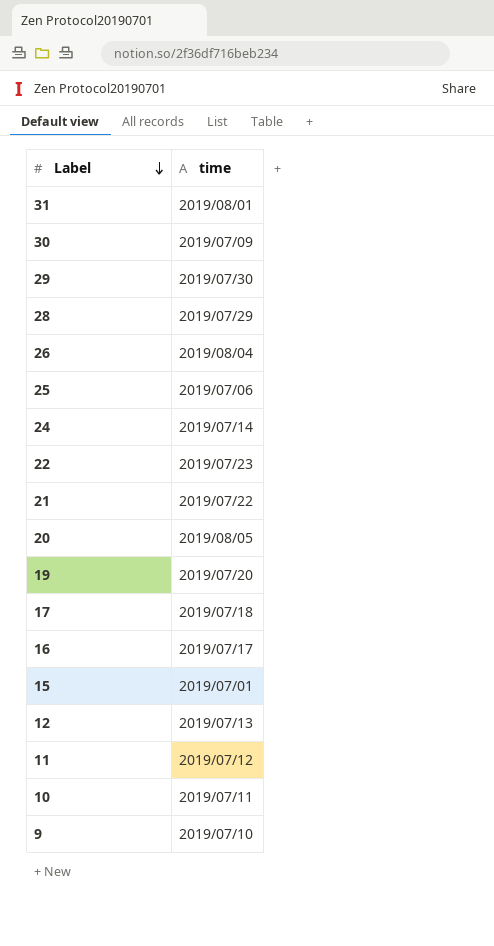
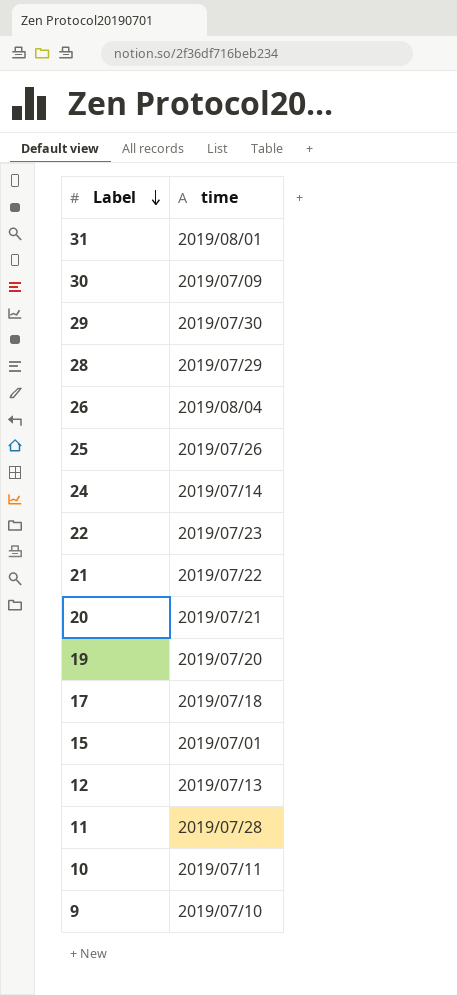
row 16: 2019/07/17 -> none
25 | time: 2019/07/06 -> 2019/07/26
20 | time: 2019/08/05 -> 2019/07/21
11 | time: 2019/07/12 -> 2019/07/28

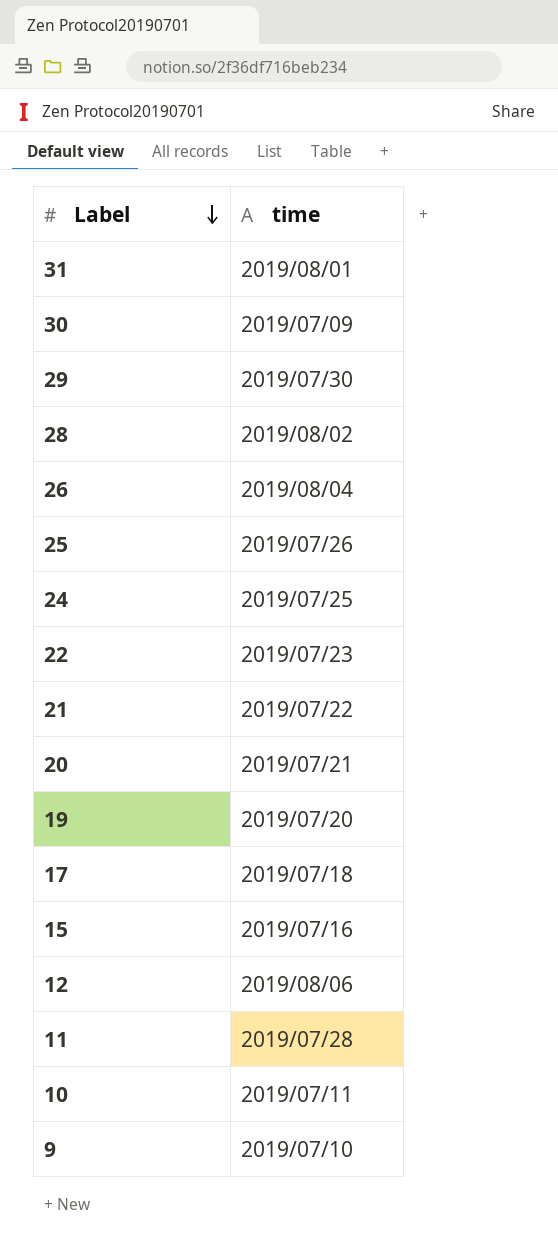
28 | time: 2019/07/29 -> 2019/08/02
24 | time: 2019/07/14 -> 2019/07/25
15 | time: 2019/07/01 -> 2019/07/16
12 | time: 2019/07/13 -> 2019/08/06

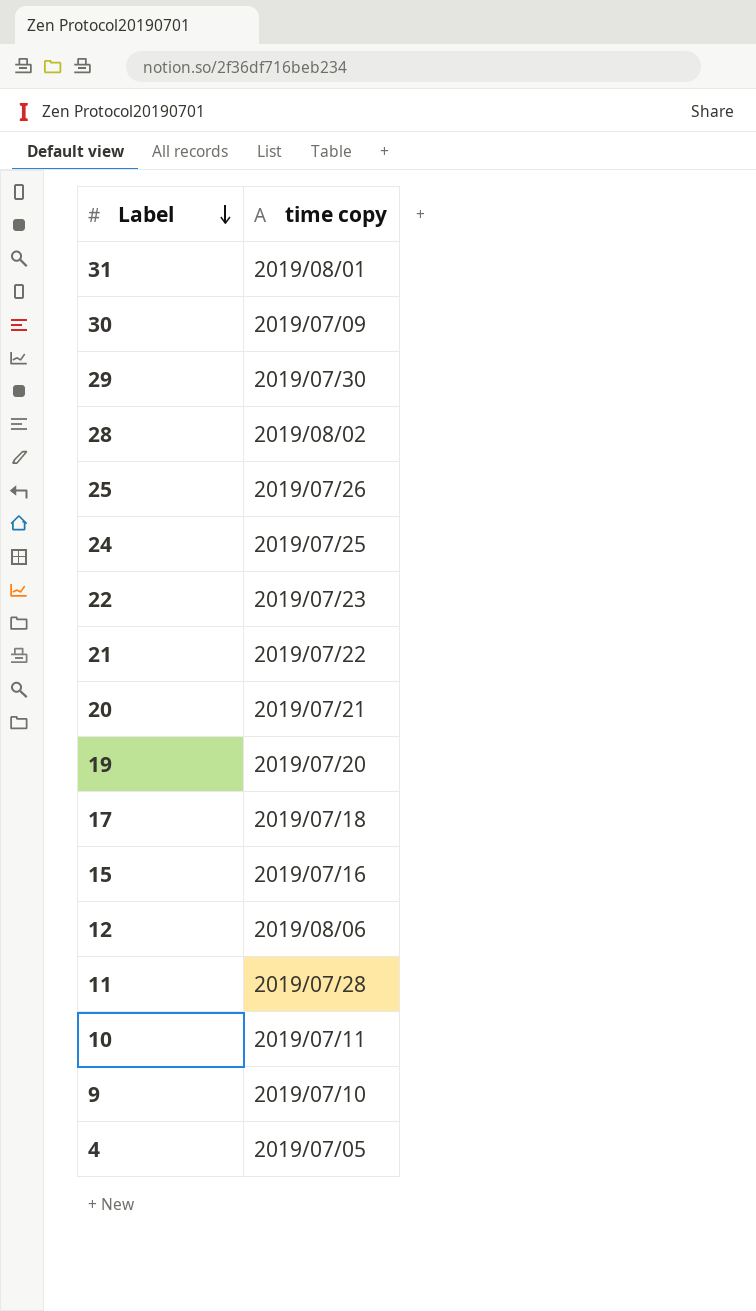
column name: time -> time copy
row 26: 2019/08/04 -> none
row 4: none -> 2019/07/05

